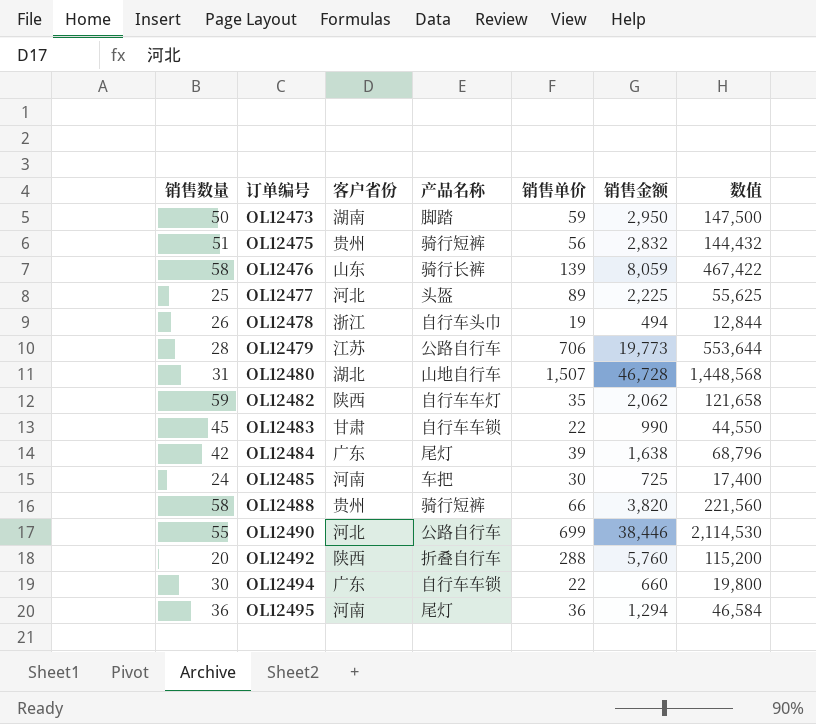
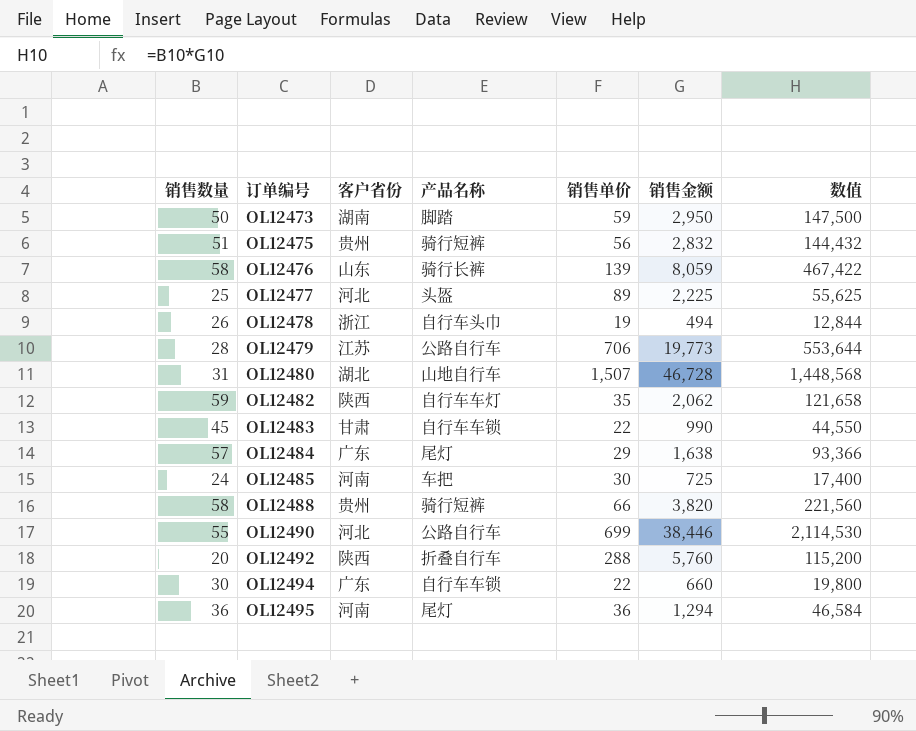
OL12484 | 销售数量: 42 -> 57
OL12484 | 销售单价: 39 -> 29
OL12484 | 数值: 68,796 -> 93,366

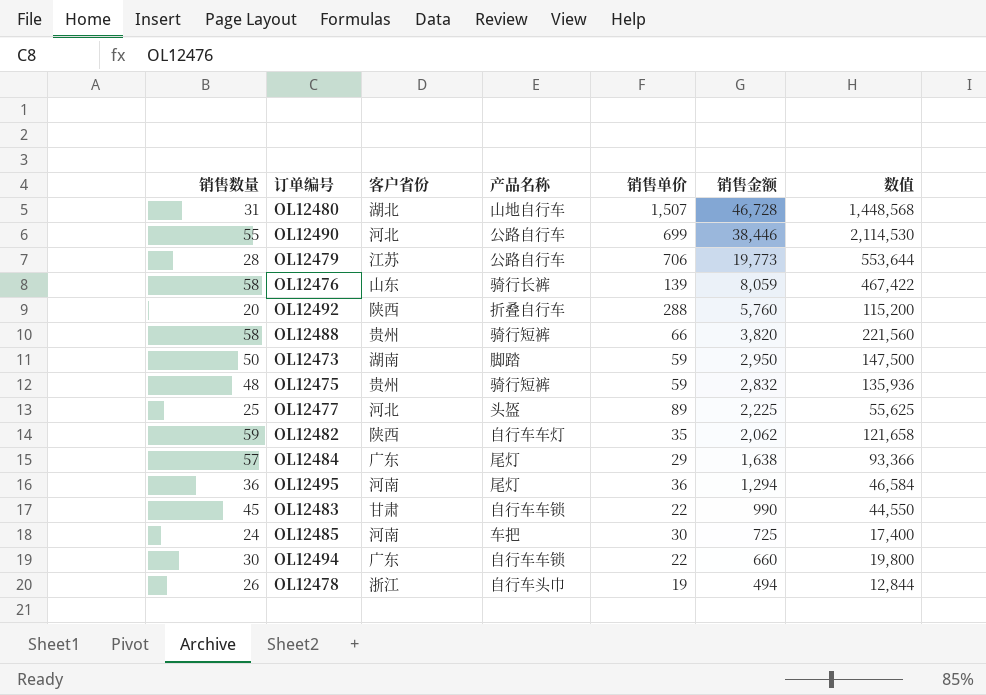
row order: 订单编号 ascending -> 销售金额 descending
OL12475 | 销售数量: 51 -> 48
OL12475 | 销售单价: 56 -> 59
OL12475 | 数值: 144,432 -> 135,936

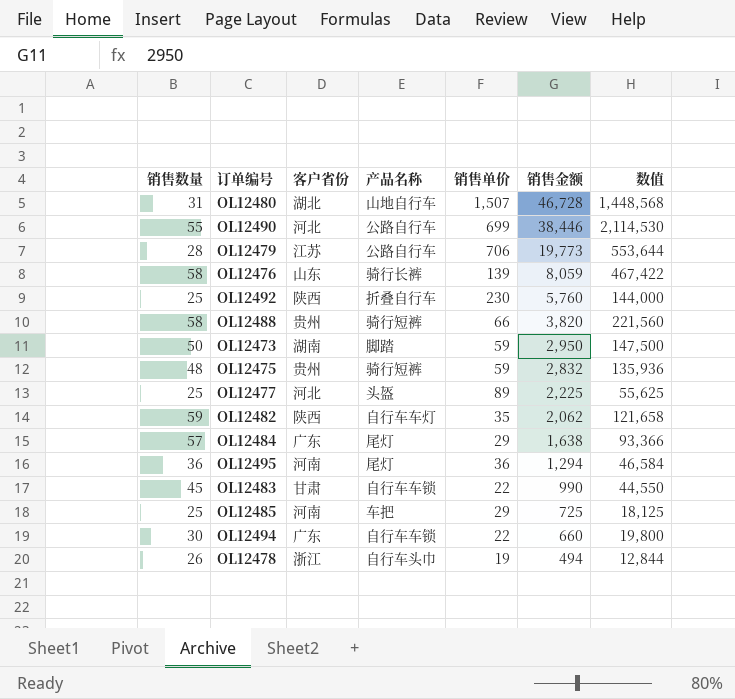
OL12492 | 销售数量: 20 -> 25
OL12492 | 销售单价: 288 -> 230
OL12492 | 数值: 115,200 -> 144,000
OL12485 | 销售数量: 24 -> 25
OL12485 | 销售单价: 30 -> 29
OL12485 | 数值: 17,400 -> 18,125

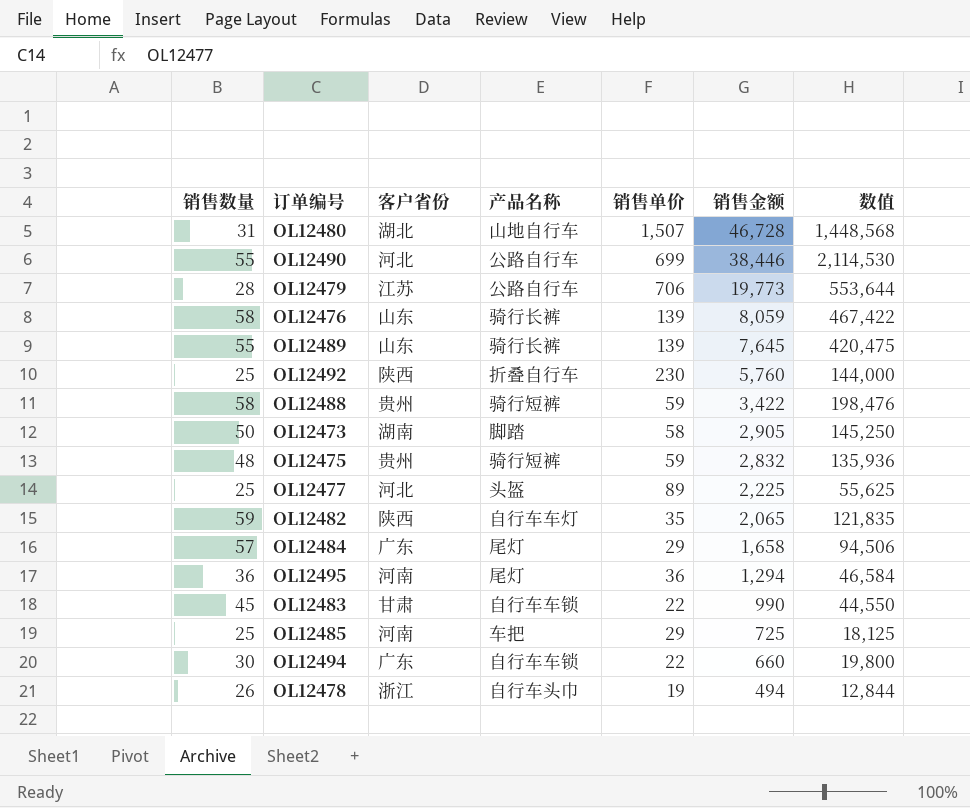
row OL12489: none -> 55 | 山东 | 骑行长裤 | 139 | 7,645 | 420,475
OL12488 | 销售单价: 66 -> 59
OL12488 | 销售金额: 3,820 -> 3,422
OL12488 | 数值: 221,560 -> 198,476
OL12473 | 销售单价: 59 -> 58
OL12473 | 销售金额: 2,950 -> 2,905
OL12473 | 数值: 147,500 -> 145,250
OL12482 | 销售金额: 2,062 -> 2,065
OL12482 | 数值: 121,658 -> 121,835
OL12484 | 销售金额: 1,638 -> 1,658
OL12484 | 数值: 93,366 -> 94,506

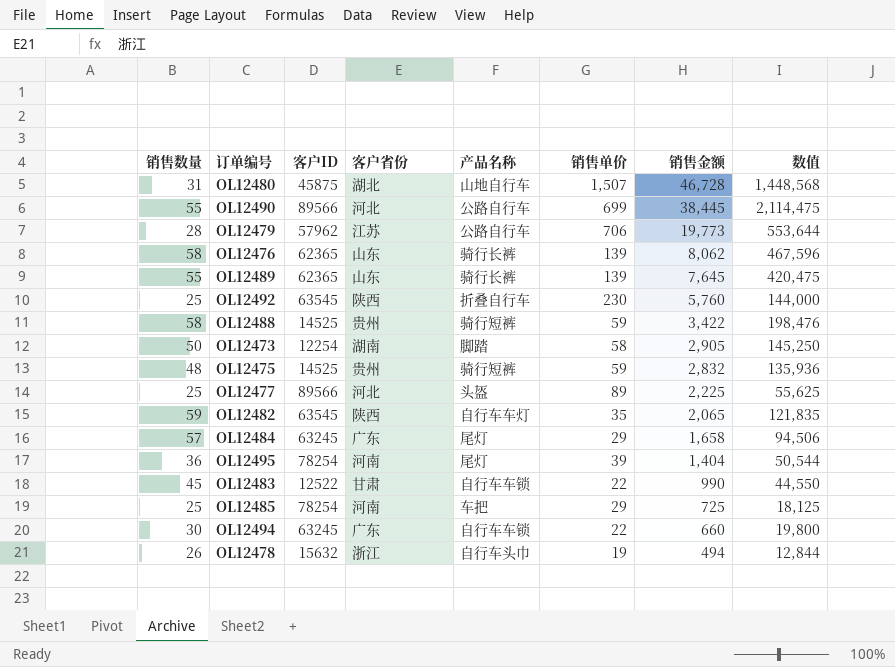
column 客户ID | position: none -> 3
OL12490 | 销售金额: 38,446 -> 38,445
OL12490 | 数值: 2,114,530 -> 2,114,475
OL12476 | 销售金额: 8,059 -> 8,062
OL12476 | 数值: 467,422 -> 467,596
OL12495 | 销售单价: 36 -> 39
OL12495 | 销售金额: 1,294 -> 1,404
OL12495 | 数值: 46,584 -> 50,544

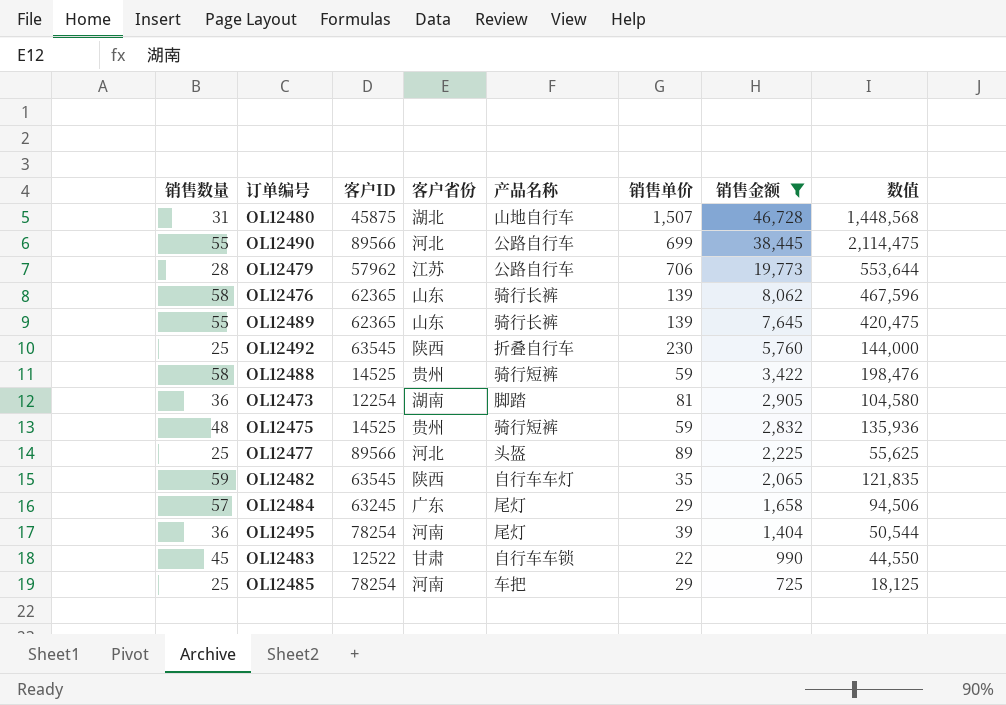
filter: none -> 销售金额 >= 725
OL12473 | 销售数量: 50 -> 36
OL12473 | 销售单价: 58 -> 81
OL12473 | 数值: 145,250 -> 104,580

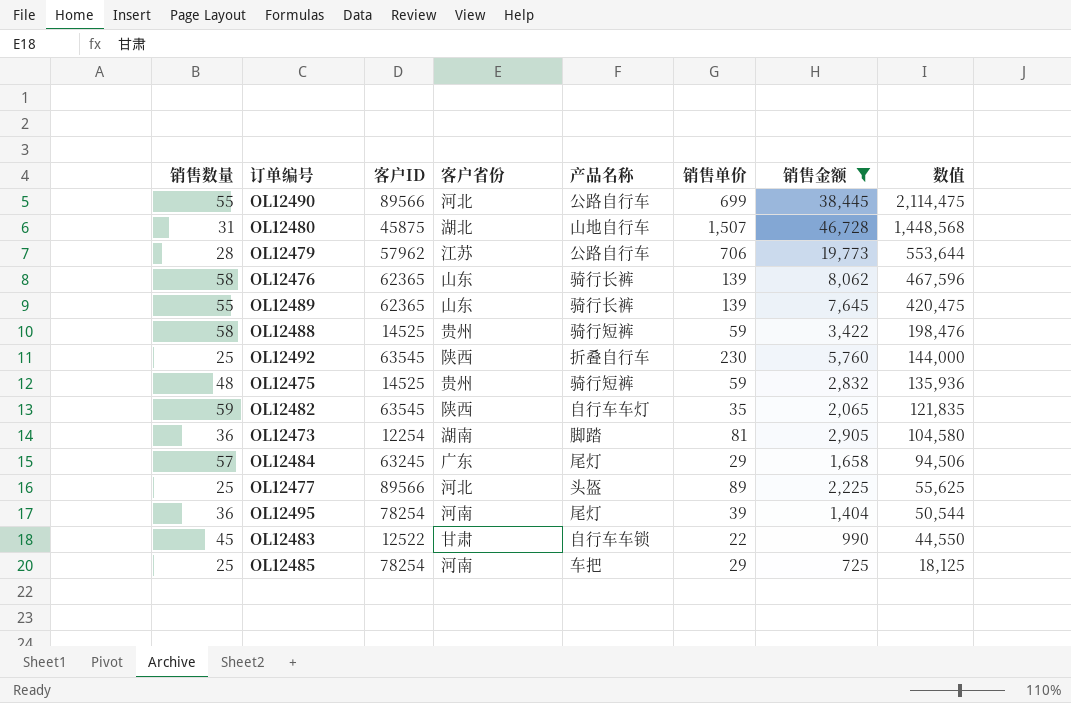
row order: 销售金额 descending -> 数值 descending

